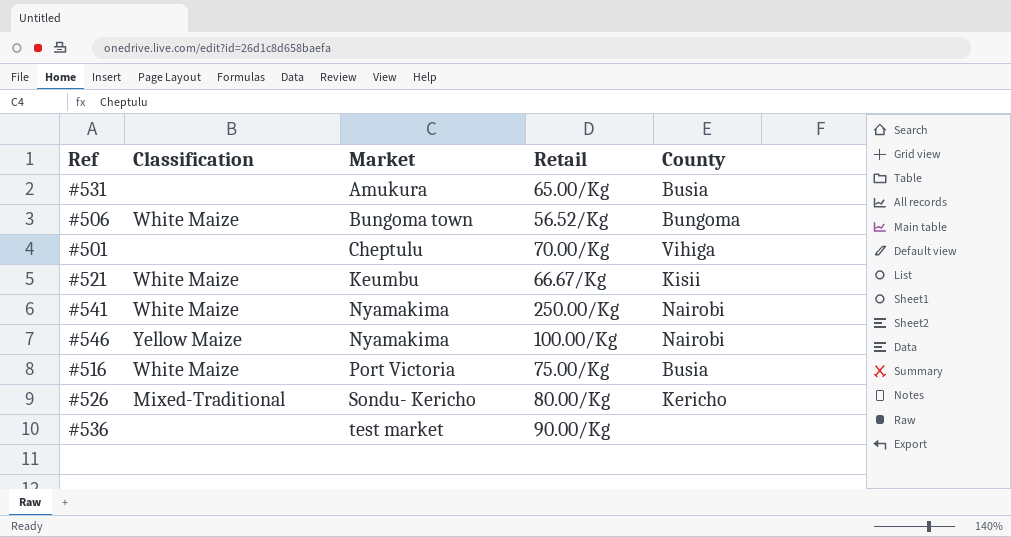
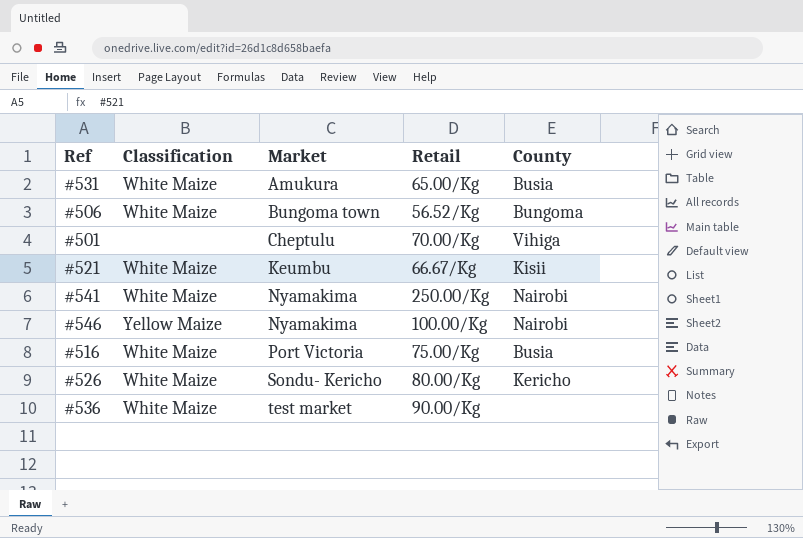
#531 | Classification: none -> White Maize
#526 | Classification: Mixed-Traditional -> White Maize
#536 | Classification: none -> White Maize

